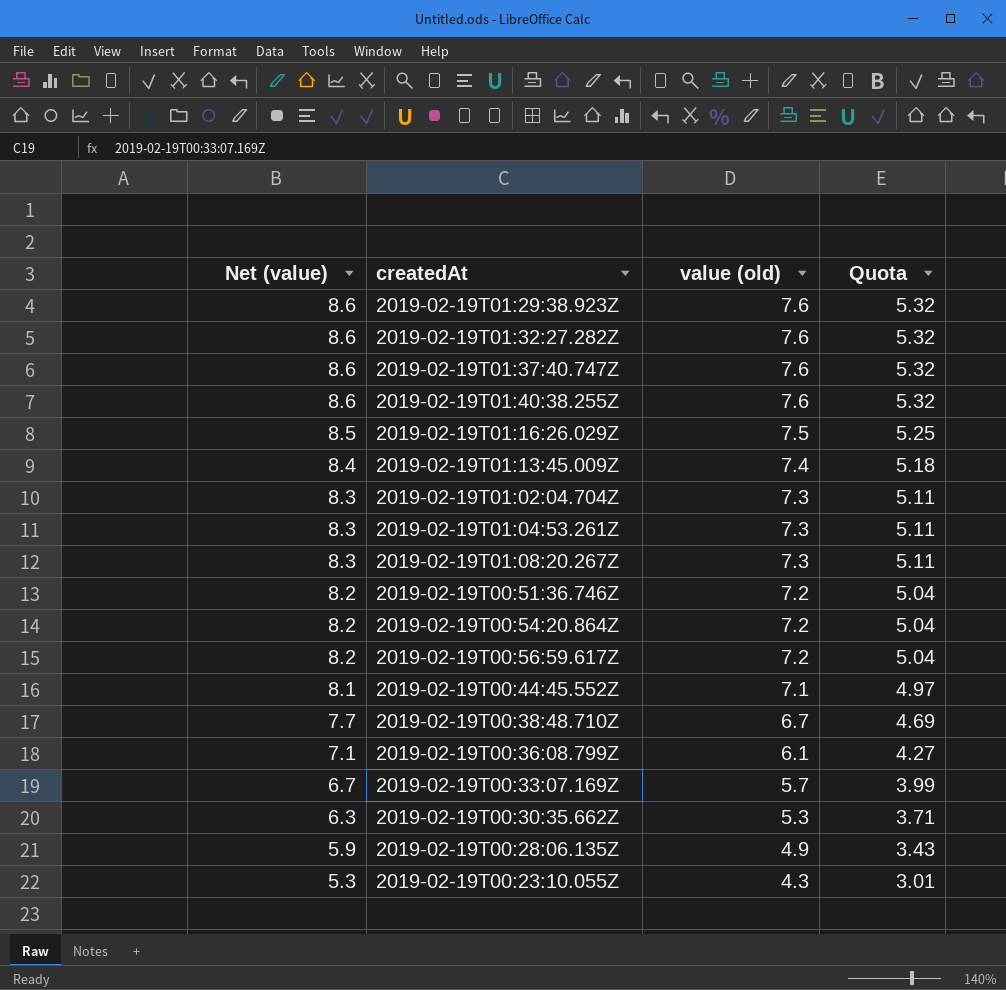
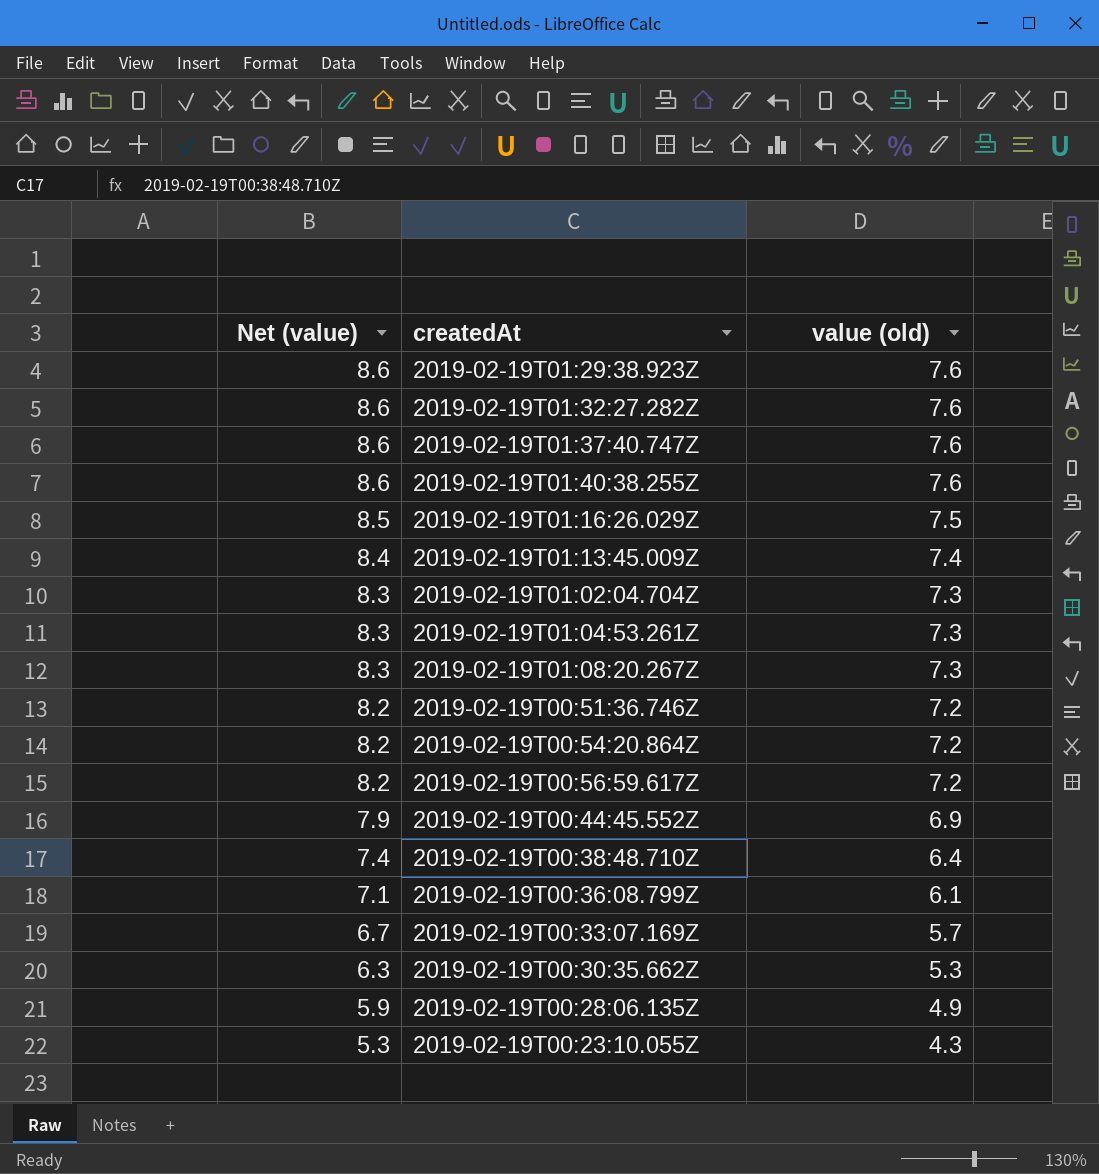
column Quota | formula: [value (old)] * 0.7 -> none
2019-02-19T00:44:45.552Z | Net (value): 8.1 -> 7.9
2019-02-19T00:44:45.552Z | value (old): 7.1 -> 6.9
2019-02-19T00:38:48.710Z | Net (value): 7.7 -> 7.4
2019-02-19T00:38:48.710Z | value (old): 6.7 -> 6.4

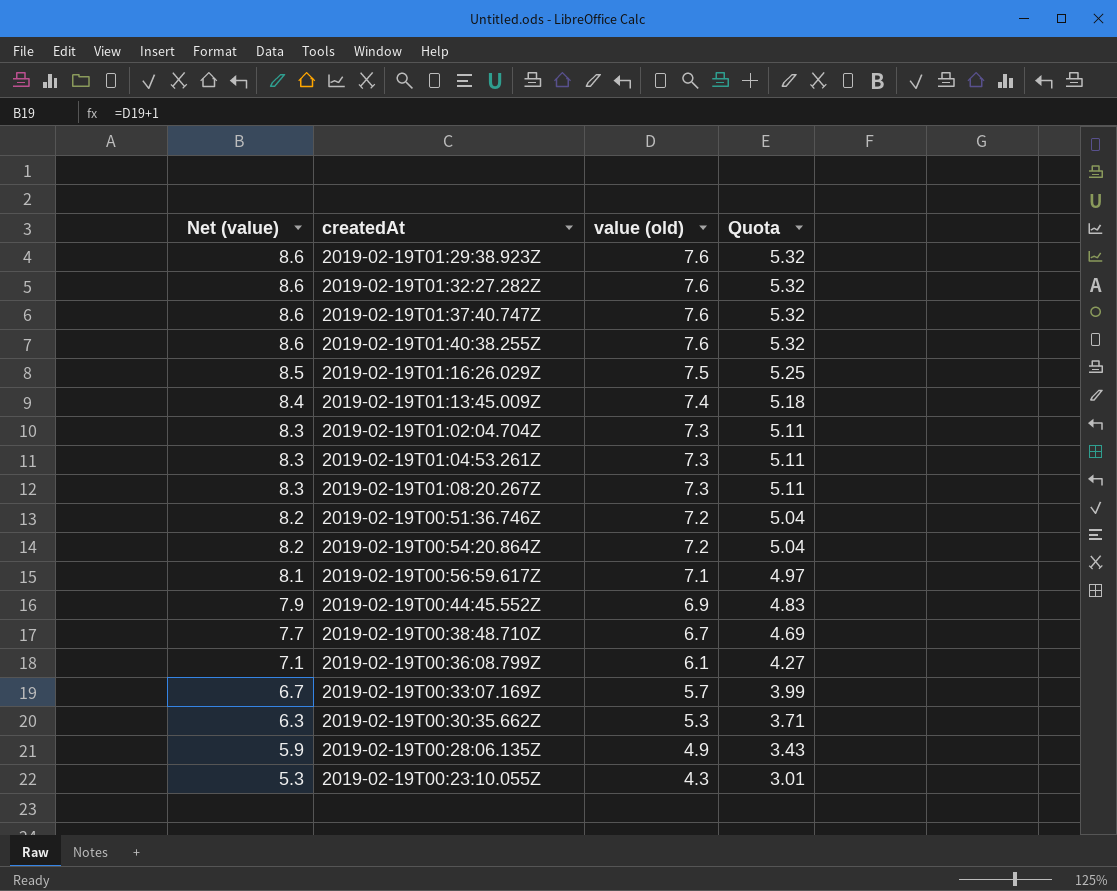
column Quota | formula: none -> [value (old)] * 0.7
2019-02-19T00:56:59.617Z | Net (value): 8.2 -> 8.1
2019-02-19T00:56:59.617Z | value (old): 7.2 -> 7.1
2019-02-19T00:38:48.710Z | Net (value): 7.4 -> 7.7
2019-02-19T00:38:48.710Z | value (old): 6.4 -> 6.7

